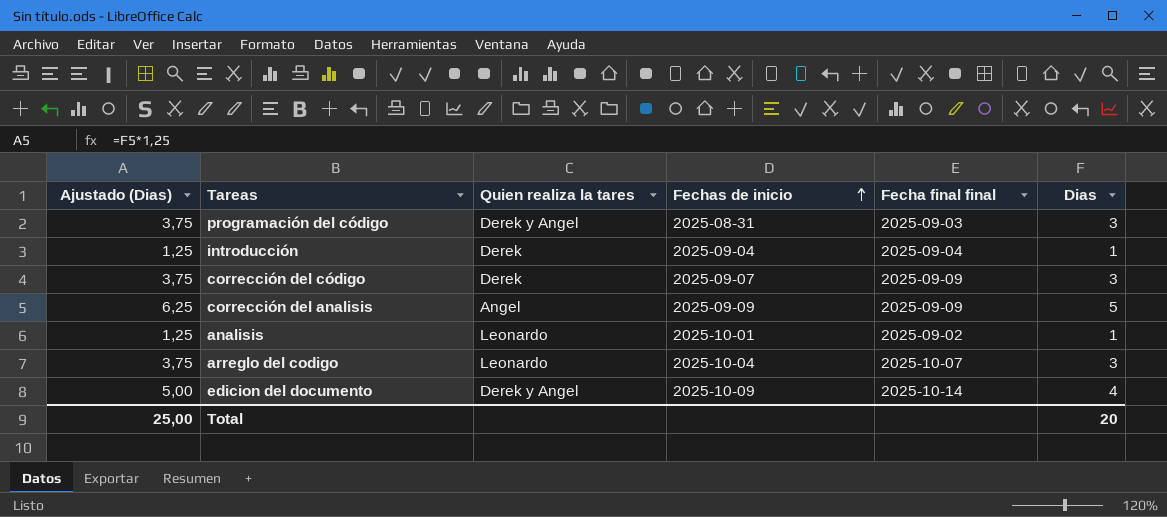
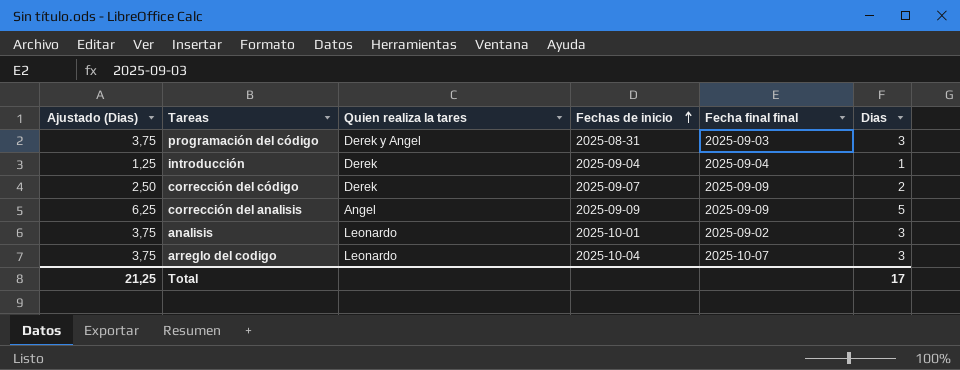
row edicion del documento: 5,00 | Derek y Angel | 2025-10-09 | 2025-10-14 | 4 -> none
corrección del código | Ajustado (Dias): 3,75 -> 2,50
corrección del código | Dias: 3 -> 2
analisis | Ajustado (Dias): 1,25 -> 3,75
analisis | Dias: 1 -> 3
Total | Ajustado (Dias): 25,00 -> 21,25
Total | Dias: 20 -> 17

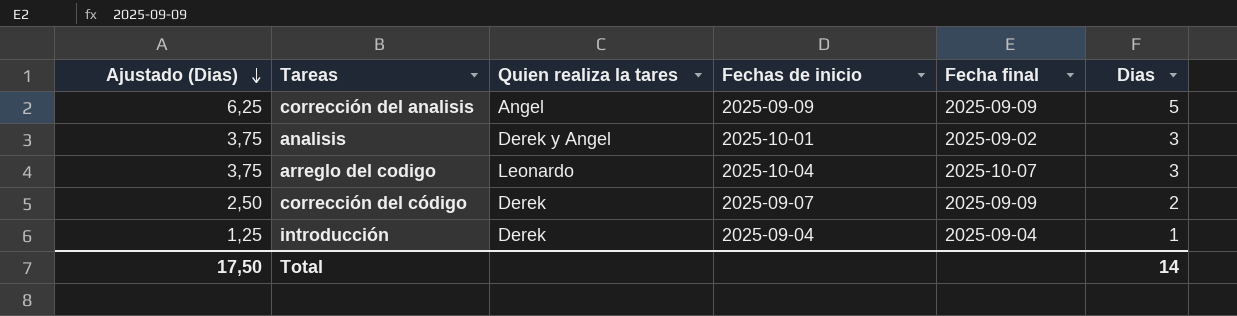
row order: Fechas de inicio ascending -> Ajustado (Dias) descending
column name: Fecha final final -> Fecha final
row programación del código: 3,75 | Derek y Angel | 2025-08-31 | 2025-09-03 | 3 -> none
analisis | Quien realiza la tares: Leonardo -> Derek y Angel
Total | Ajustado (Dias): 21,25 -> 17,50
Total | Dias: 17 -> 14

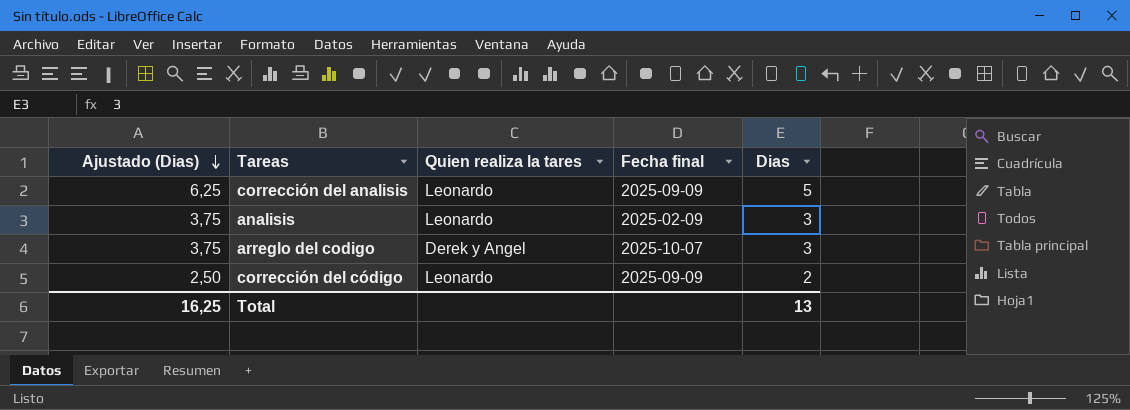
column Fechas de inicio | position: 4 -> none
row introducción: 1,25 | Derek | 2025-09-04 | 2025-09-04 | 1 -> none
corrección del analisis | Quien realiza la tares: Angel -> Leonardo
analisis | Quien realiza la tares: Derek y Angel -> Leonardo
analisis | Fecha final: 2025-09-02 -> 2025-02-09
arreglo del codigo | Quien realiza la tares: Leonardo -> Derek y Angel
corrección del código | Quien realiza la tares: Derek -> Leonardo
Total | Ajustado (Dias): 17,50 -> 16,25
Total | Dias: 14 -> 13

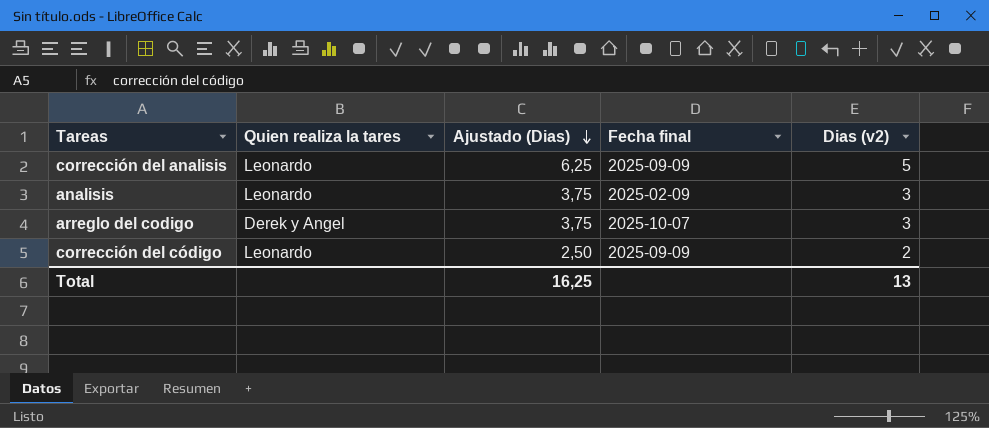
column Ajustado (Dias) | position: 1 -> 3
column name: Dias -> Dias (v2)

